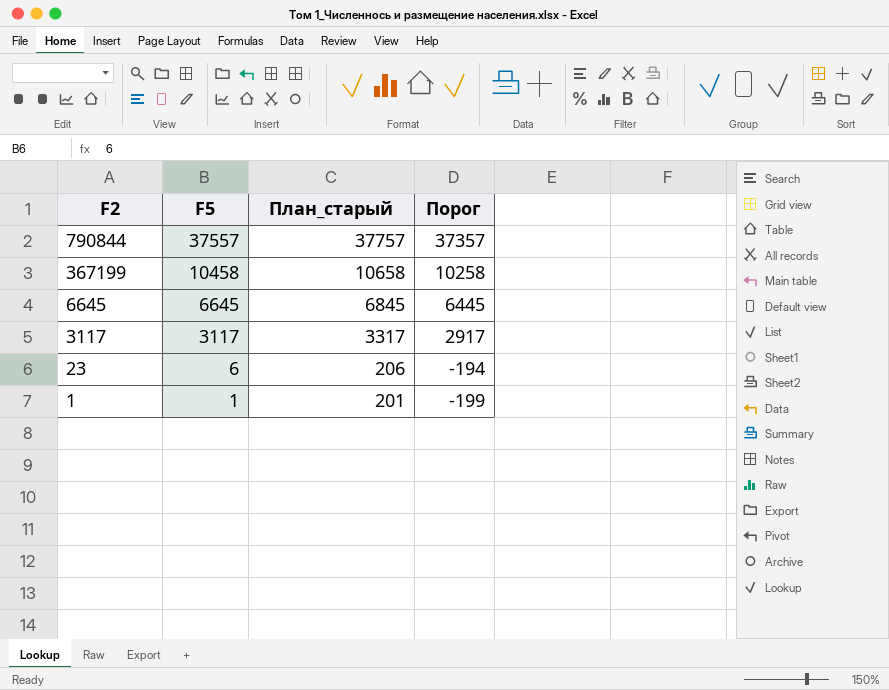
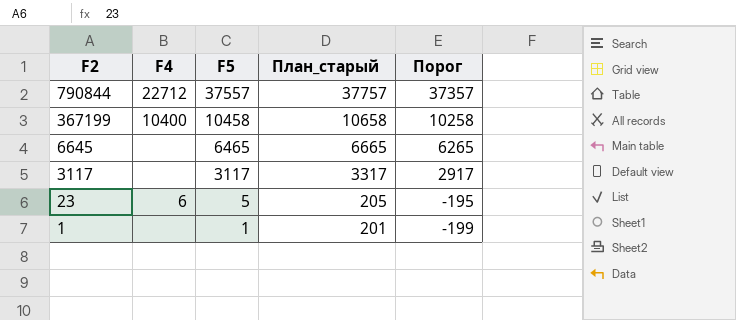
column F4 | position: none -> 2
6645 | F5: 6645 -> 6465
6645 | План_старый: 6845 -> 6665
6645 | Порог: 6445 -> 6265
23 | F5: 6 -> 5
23 | План_старый: 206 -> 205
23 | Порог: -194 -> -195

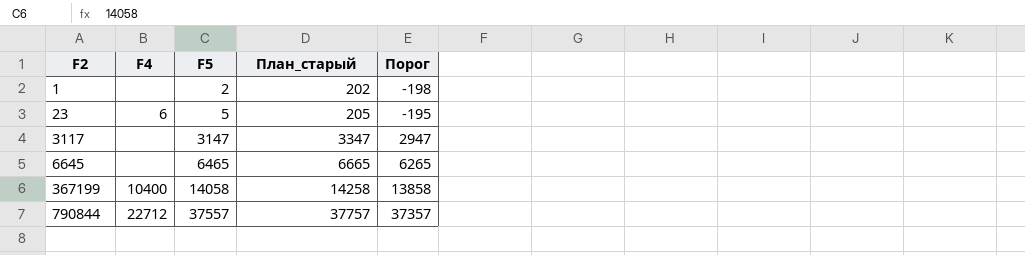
row order: F2 descending -> F2 ascending
1 | F5: 1 -> 2
1 | План_старый: 201 -> 202
1 | Порог: -199 -> -198
3117 | F5: 3117 -> 3147
3117 | План_старый: 3317 -> 3347
3117 | Порог: 2917 -> 2947
367199 | F5: 10458 -> 14058
367199 | План_старый: 10658 -> 14258
367199 | Порог: 10258 -> 13858

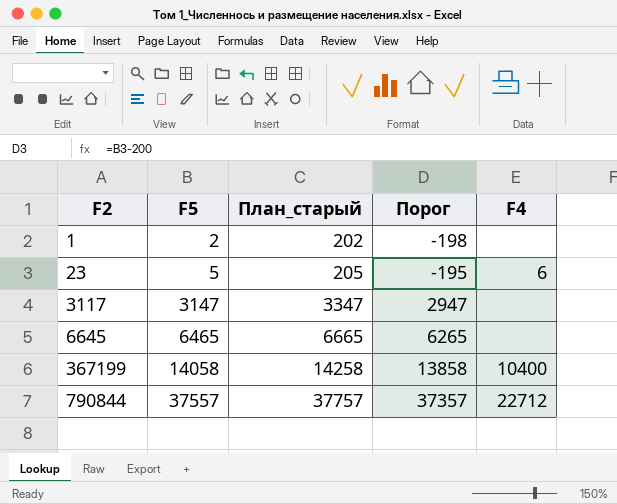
column F4 | position: 2 -> 5

